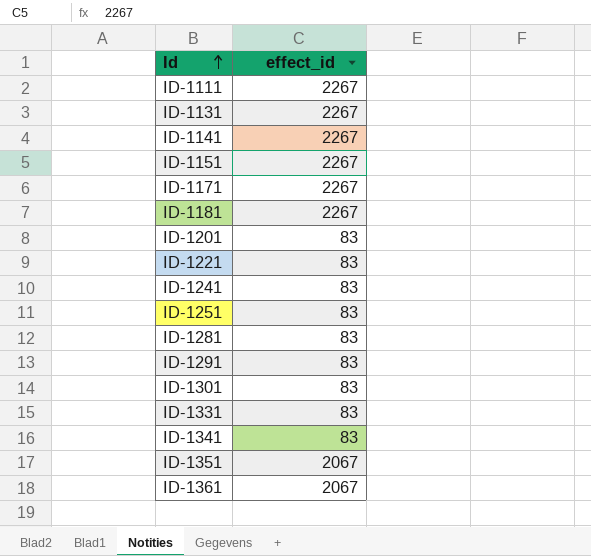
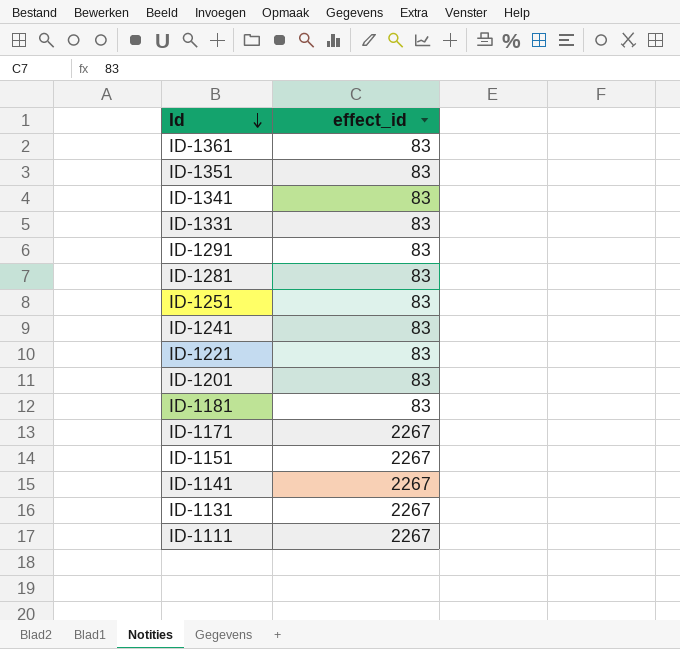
row order: Id ascending -> Id descending
row ID-1301: 83 -> none
ID-1361 | effect_id: 2067 -> 83
ID-1351 | effect_id: 2067 -> 83
ID-1181 | effect_id: 2267 -> 83

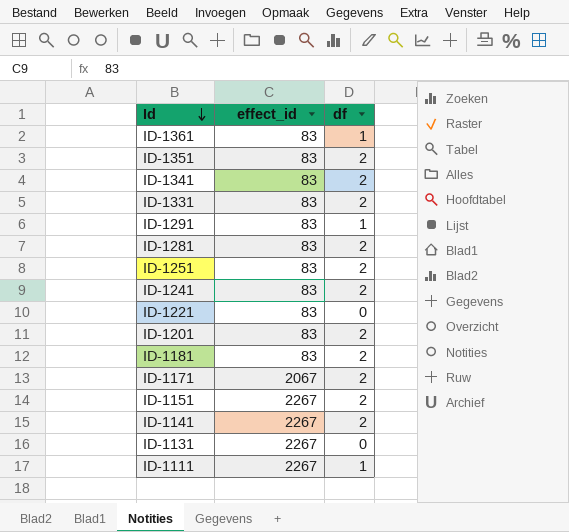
column df | position: none -> 3
ID-1171 | effect_id: 2267 -> 2067

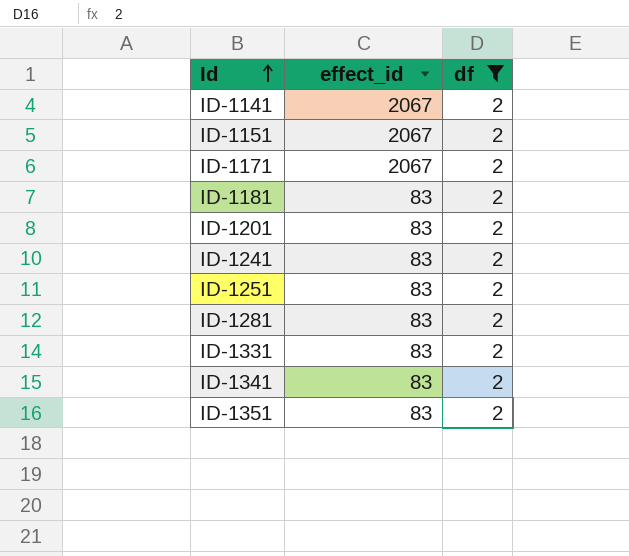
filter: none -> df = 2
row order: Id descending -> Id ascending
ID-1141 | effect_id: 2267 -> 2067
ID-1151 | effect_id: 2267 -> 2067

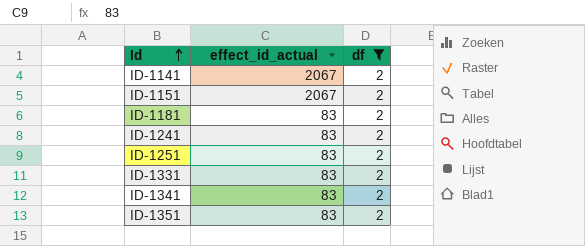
column name: effect_id -> effect_id_actual
row ID-1171: 2067 | 2 -> none
row ID-1201: 83 | 2 -> none
row ID-1281: 83 | 2 -> none

